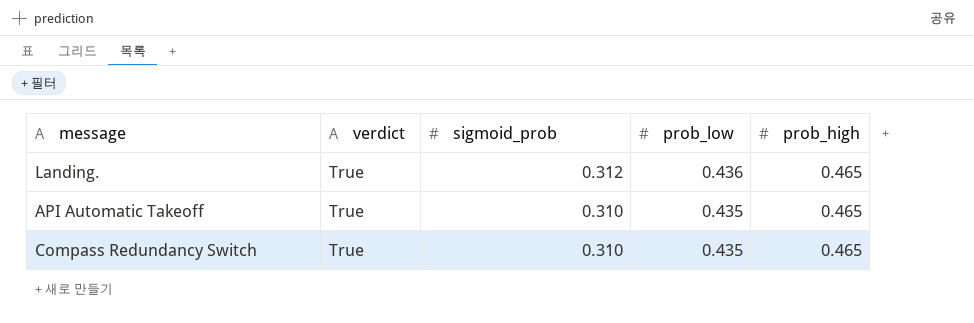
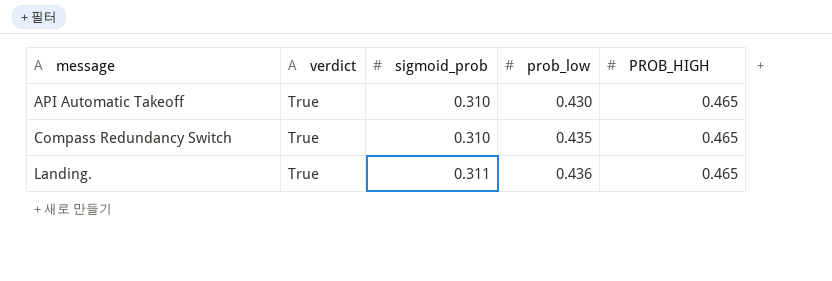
row order: sigmoid_prob descending -> message ascending
column name: prob_high -> PROB_HIGH
API Automatic Takeoff | prob_low: 0.435 -> 0.430
Landing. | sigmoid_prob: 0.312 -> 0.311

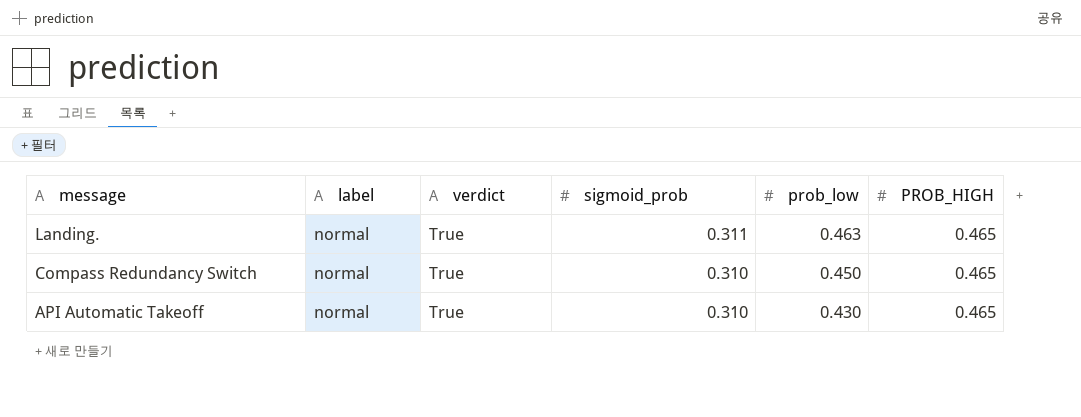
row order: message ascending -> message descending
column label | position: none -> 2
Landing. | prob_low: 0.436 -> 0.463
Compass Redundancy Switch | prob_low: 0.435 -> 0.450

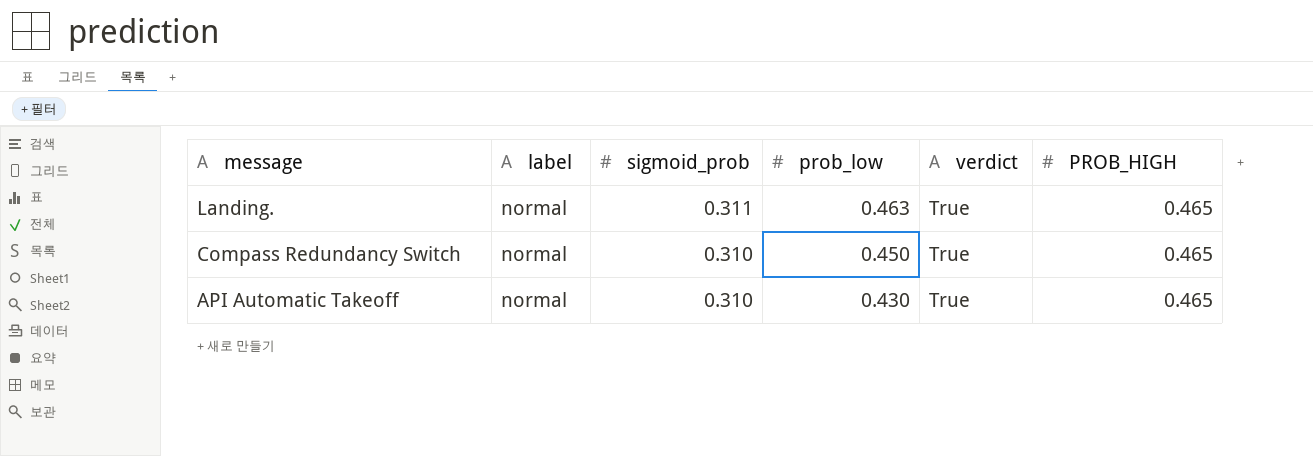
column verdict | position: 3 -> 5

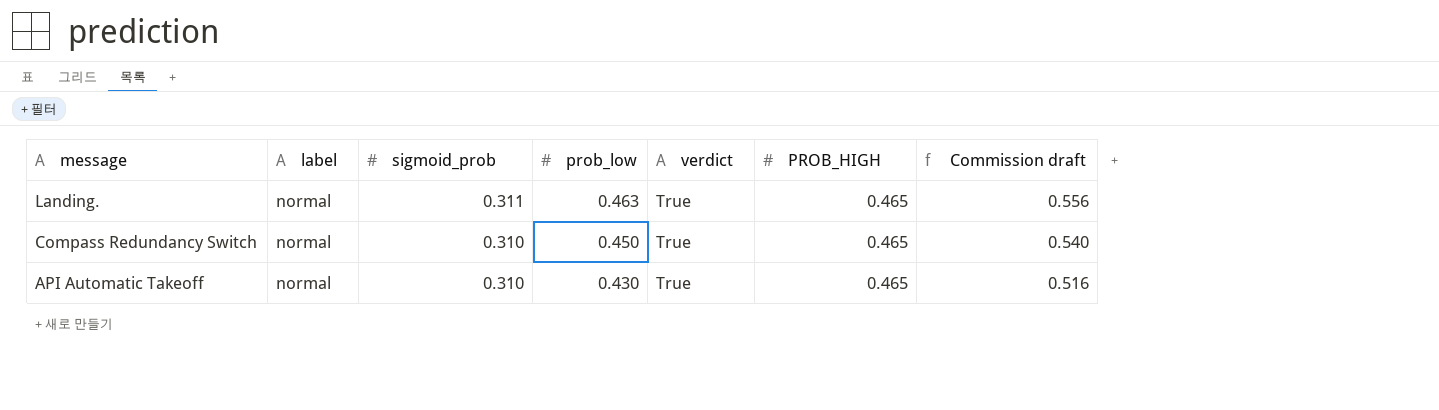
column Commission draft | formula: none -> [prob_low] * 1.2

